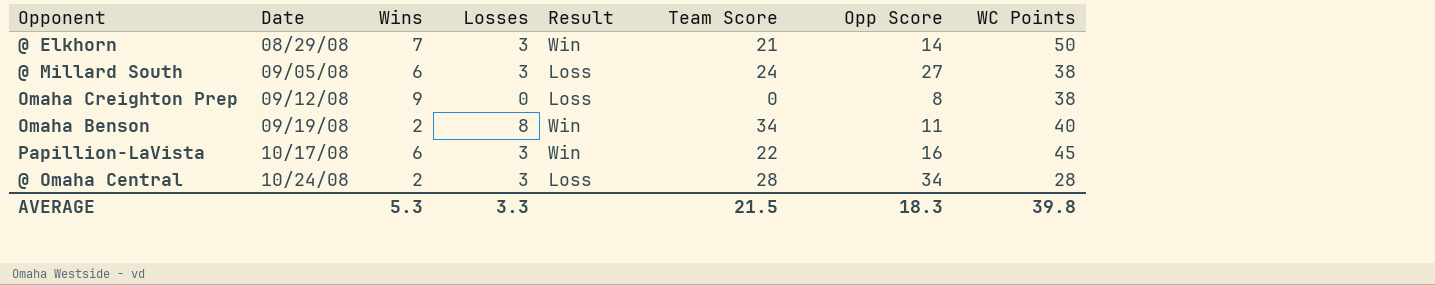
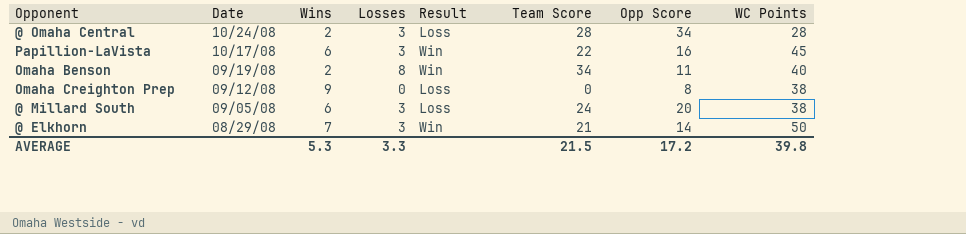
row order: Date ascending -> Date descending
@ Millard South | Opp Score: 27 -> 20
AVERAGE | Opp Score: 18.3 -> 17.2

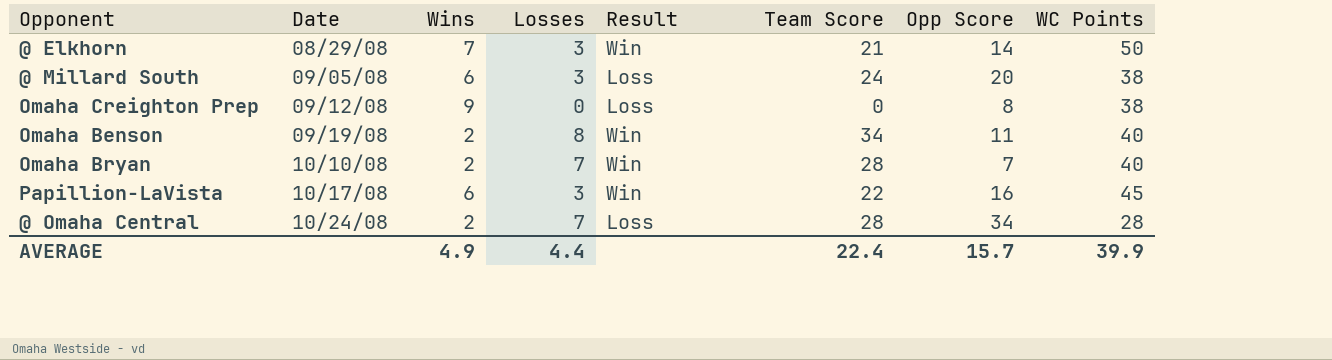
row order: Date descending -> Date ascending
row Omaha Bryan: none -> 10/10/08 | 2 | 7 | Win | 28 | 7 | 40
@ Omaha Central | Losses: 3 -> 7
AVERAGE | Wins: 5.3 -> 4.9
AVERAGE | Losses: 3.3 -> 4.4
AVERAGE | Team Score: 21.5 -> 22.4
AVERAGE | Opp Score: 17.2 -> 15.7
AVERAGE | WC Points: 39.8 -> 39.9

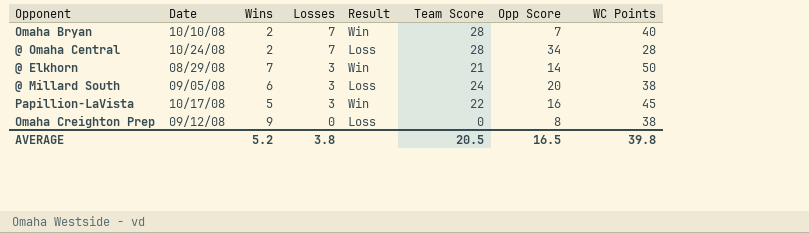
row order: Date ascending -> Losses descending
row Omaha Benson: 09/19/08 | 2 | 8 | Win | 34 | 11 | 40 -> none
Papillion-LaVista | Wins: 6 -> 5
AVERAGE | Wins: 4.9 -> 5.2
AVERAGE | Losses: 4.4 -> 3.8
AVERAGE | Team Score: 22.4 -> 20.5
AVERAGE | Opp Score: 15.7 -> 16.5
AVERAGE | WC Points: 39.9 -> 39.8

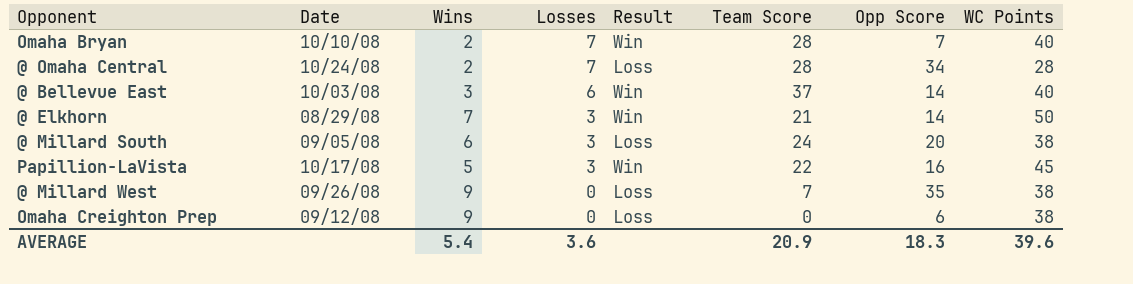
row @ Bellevue East: none -> 10/03/08 | 3 | 6 | Win | 37 | 14 | 40
row @ Millard West: none -> 09/26/08 | 9 | 0 | Loss | 7 | 35 | 38
Omaha Creighton Prep | Opp Score: 8 -> 6
AVERAGE | Wins: 5.2 -> 5.4
AVERAGE | Losses: 3.8 -> 3.6
AVERAGE | Team Score: 20.5 -> 20.9
AVERAGE | Opp Score: 16.5 -> 18.3
AVERAGE | WC Points: 39.8 -> 39.6

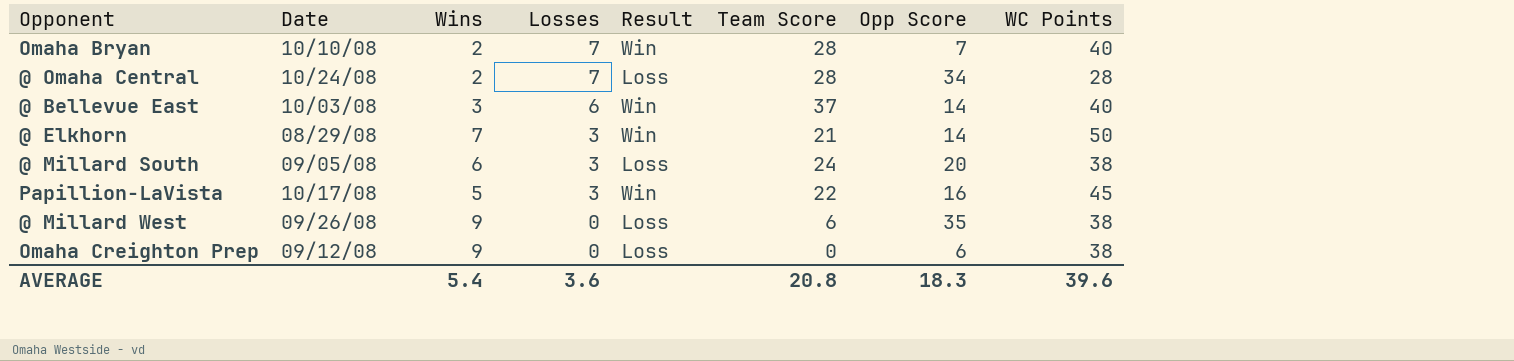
@ Millard West | Team Score: 7 -> 6
AVERAGE | Team Score: 20.9 -> 20.8

